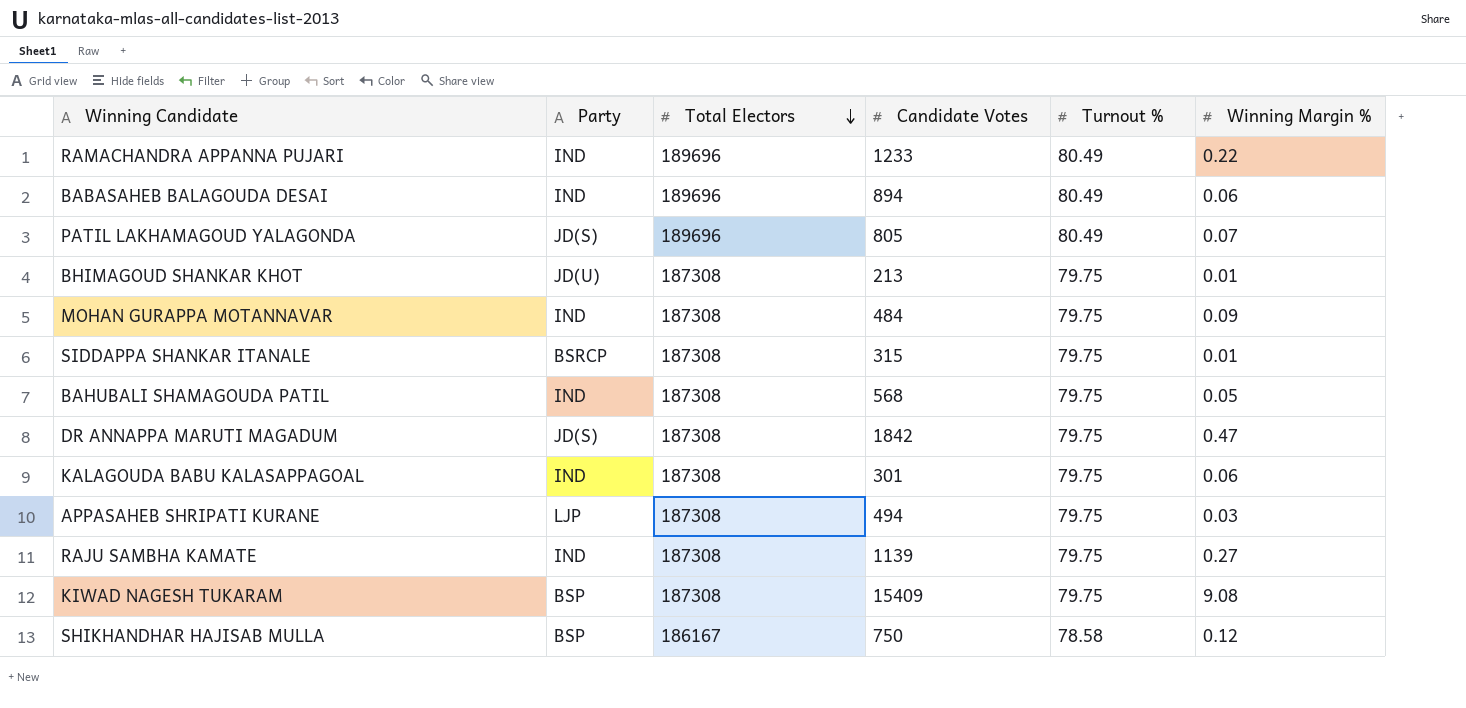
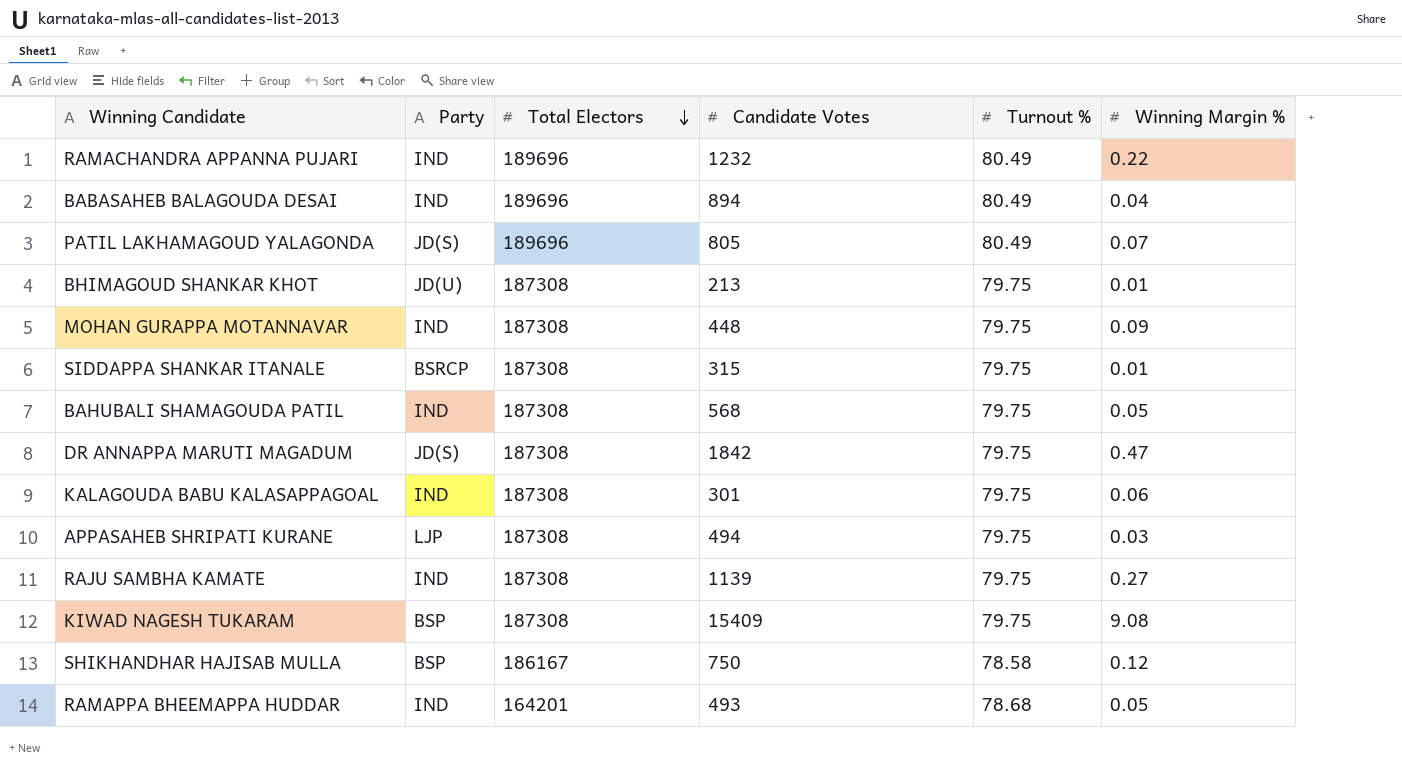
RAMACHANDRA APPANNA PUJARI | Candidate Votes: 1233 -> 1232
BABASAHEB BALAGOUDA DESAI | Winning Margin %: 0.06 -> 0.04
MOHAN GURAPPA MOTANNAVAR | Candidate Votes: 484 -> 448
row RAMAPPA BHEEMAPPA HUDDAR: none -> IND | 164201 | 493 | 78.68 | 0.05

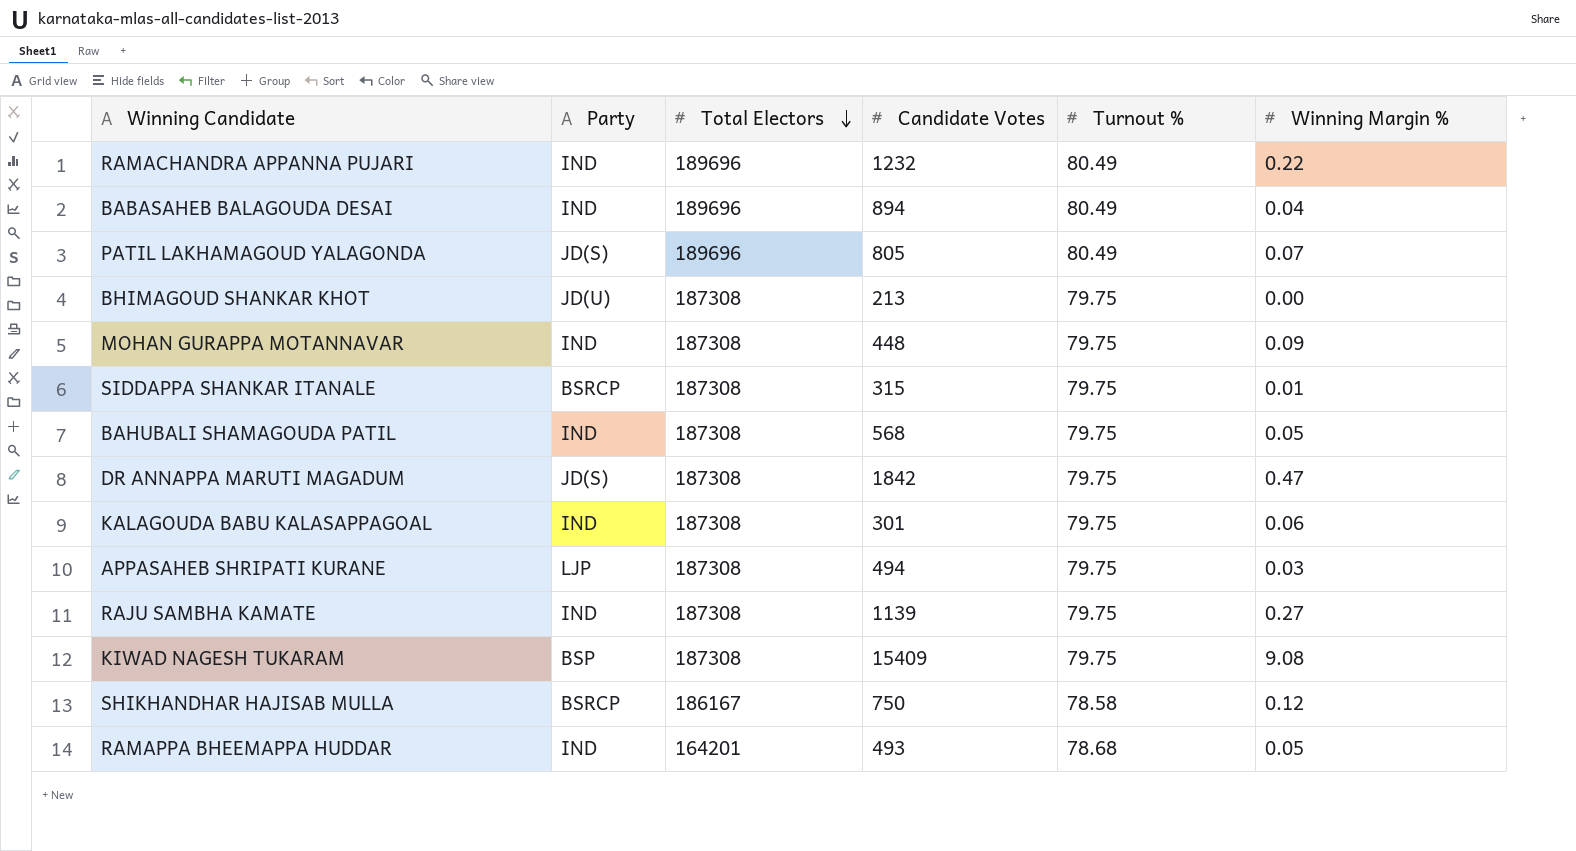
BHIMAGOUD SHANKAR KHOT | Winning Margin %: 0.01 -> 0.00
SHIKHANDHAR HAJISAB MULLA | Party: BSP -> BSRCP

